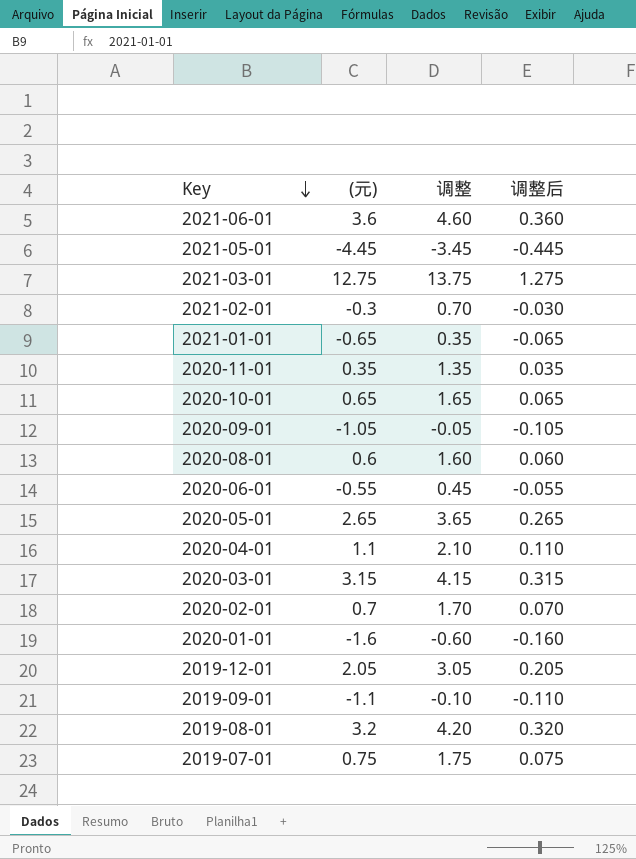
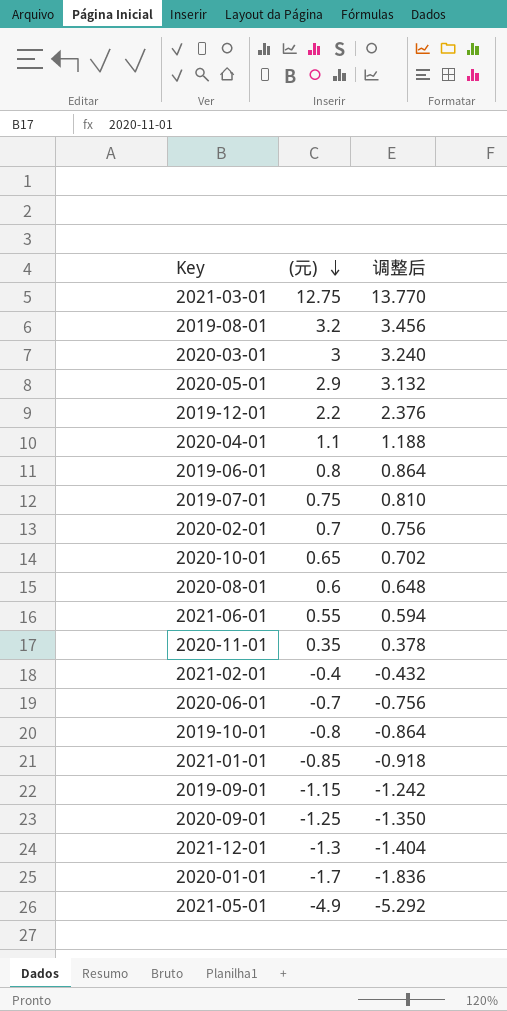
row order: Key descending -> (元) descending
column 调整 | formula: [(元)] + 1 -> none
column 调整后 | formula: [(元)] * 0.1 -> [(元)] * 1.08
2020-03-01 | (元): 3.15 -> 3
2020-05-01 | (元): 2.65 -> 2.9
2019-12-01 | (元): 2.05 -> 2.2
row 2019-06-01: none -> 0.8 | 0.864
2021-06-01 | (元): 3.6 -> 0.55
2021-02-01 | (元): -0.3 -> -0.4
2020-06-01 | (元): -0.55 -> -0.7
row 2019-10-01: none -> -0.8 | -0.864
2021-01-01 | (元): -0.65 -> -0.85
2019-09-01 | (元): -1.1 -> -1.15
2020-09-01 | (元): -1.05 -> -1.25
row 2021-12-01: none -> -1.3 | -1.404
2020-01-01 | (元): -1.6 -> -1.7
2021-05-01 | (元): -4.45 -> -4.9

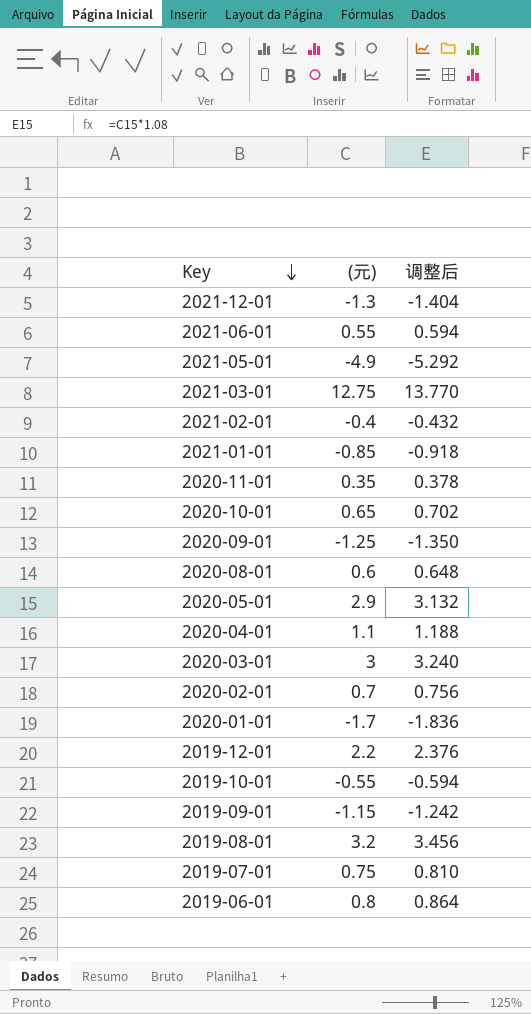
row order: (元) descending -> Key descending
row 2020-06-01: -0.7 | -0.756 -> none
2019-10-01 | (元): -0.8 -> -0.55
2019-10-01 | 调整后: -0.864 -> -0.594

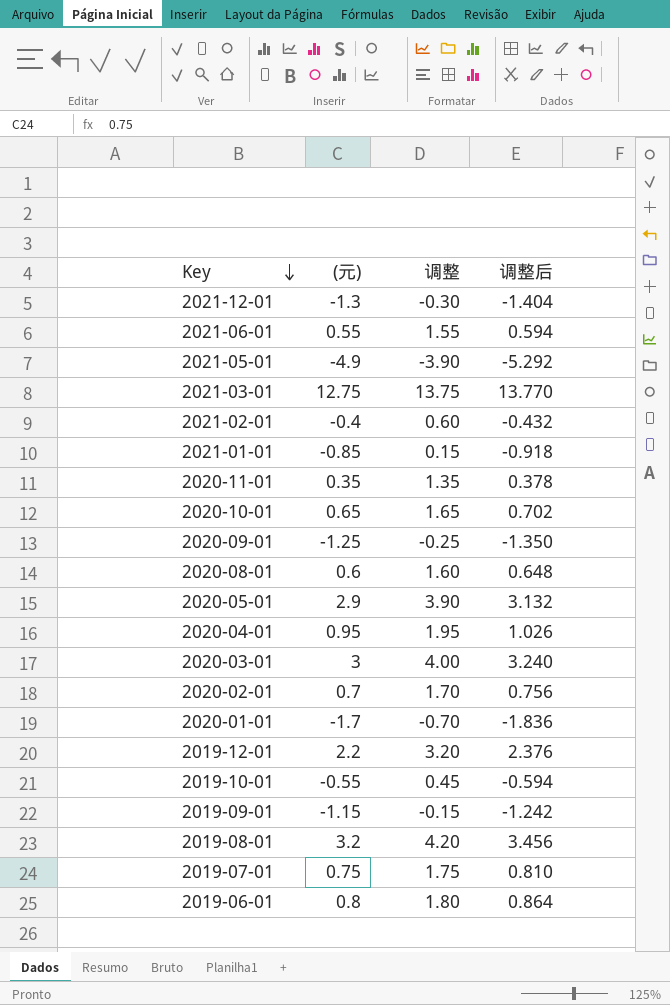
column 调整 | formula: none -> [(元)] + 1
2020-04-01 | (元): 1.1 -> 0.95
2020-04-01 | 调整后: 1.188 -> 1.026

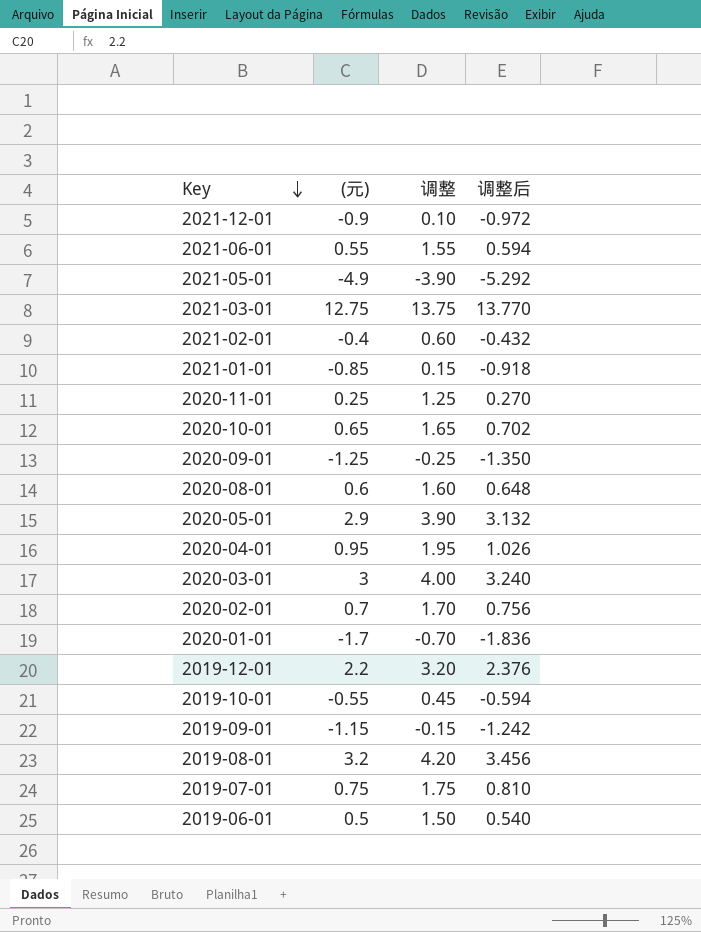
2021-12-01 | (元): -1.3 -> -0.9
2021-12-01 | 调整: -0.30 -> 0.10
2021-12-01 | 调整后: -1.404 -> -0.972
2020-11-01 | (元): 0.35 -> 0.25
2020-11-01 | 调整: 1.35 -> 1.25
2020-11-01 | 调整后: 0.378 -> 0.270
2019-06-01 | (元): 0.8 -> 0.5
2019-06-01 | 调整: 1.80 -> 1.50
2019-06-01 | 调整后: 0.864 -> 0.540

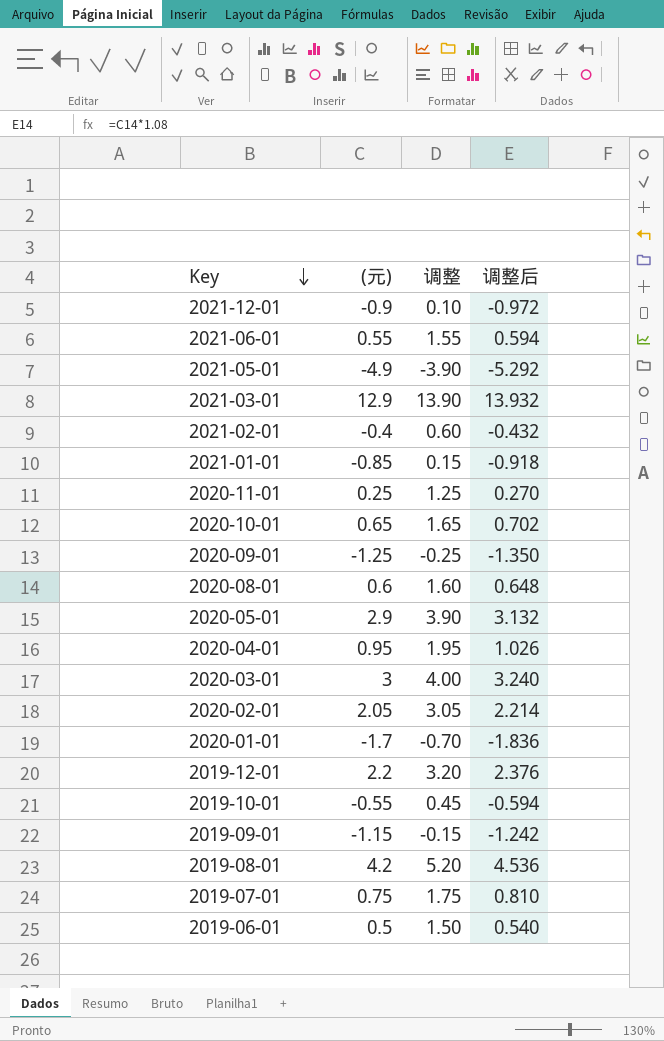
2021-03-01 | (元): 12.75 -> 12.9
2021-03-01 | 调整: 13.75 -> 13.90
2021-03-01 | 调整后: 13.770 -> 13.932
2020-02-01 | (元): 0.7 -> 2.05
2020-02-01 | 调整: 1.70 -> 3.05
2020-02-01 | 调整后: 0.756 -> 2.214
2019-08-01 | (元): 3.2 -> 4.2
2019-08-01 | 调整: 4.20 -> 5.20
2019-08-01 | 调整后: 3.456 -> 4.536

